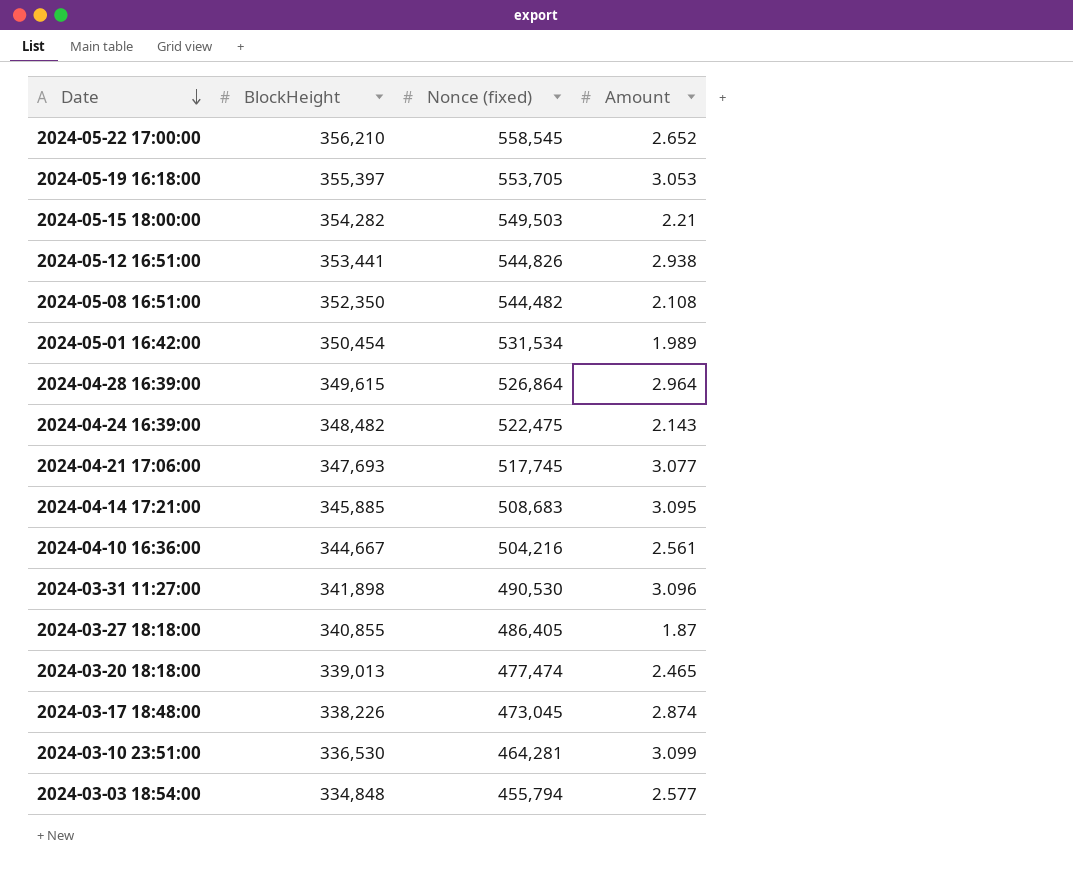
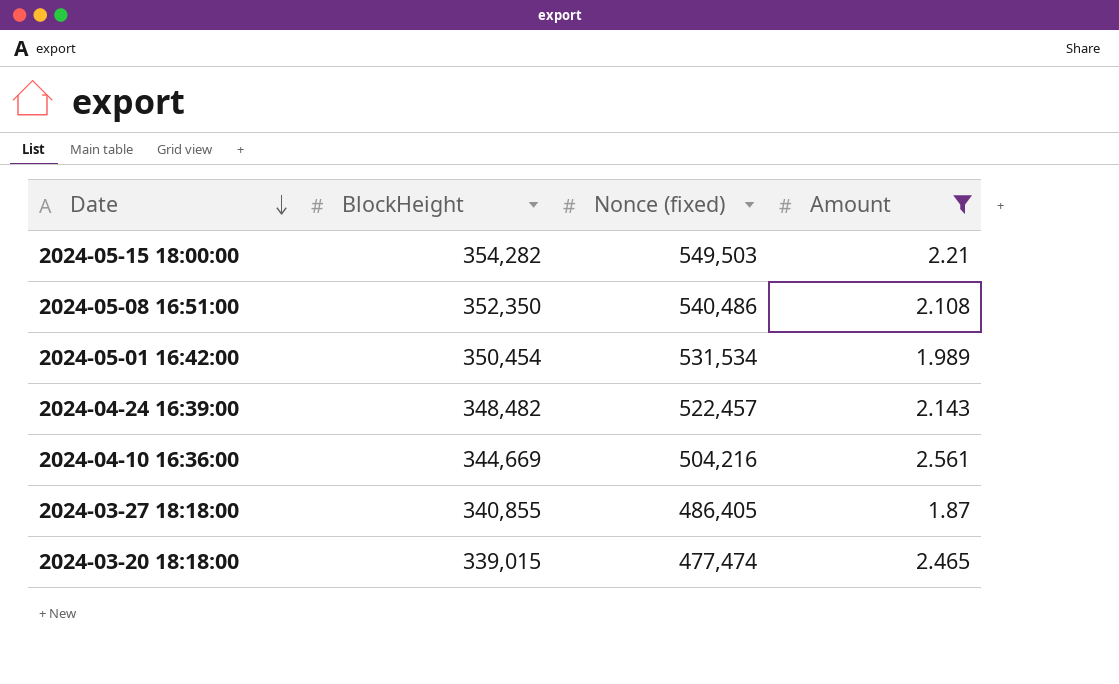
filter: none -> Amount <= 2.561
2024-05-08 16:51:00 | Nonce (fixed): 544,482 -> 540,486
2024-04-24 16:39:00 | Nonce (fixed): 522,475 -> 522,457
2024-04-10 16:36:00 | BlockHeight: 344,667 -> 344,669
2024-03-20 18:18:00 | BlockHeight: 339,013 -> 339,015

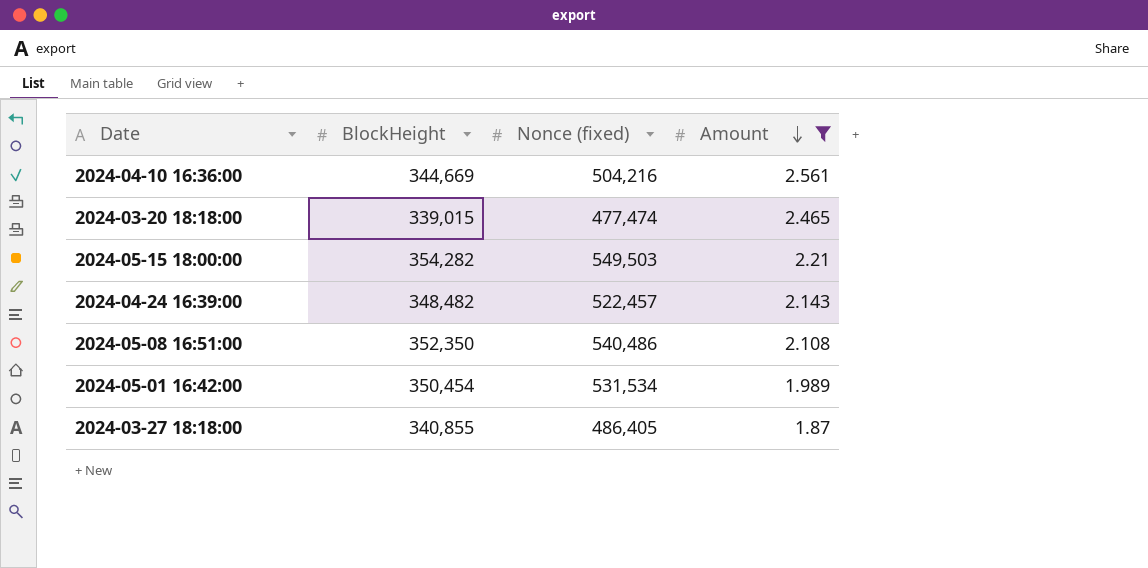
row order: Date descending -> Amount descending

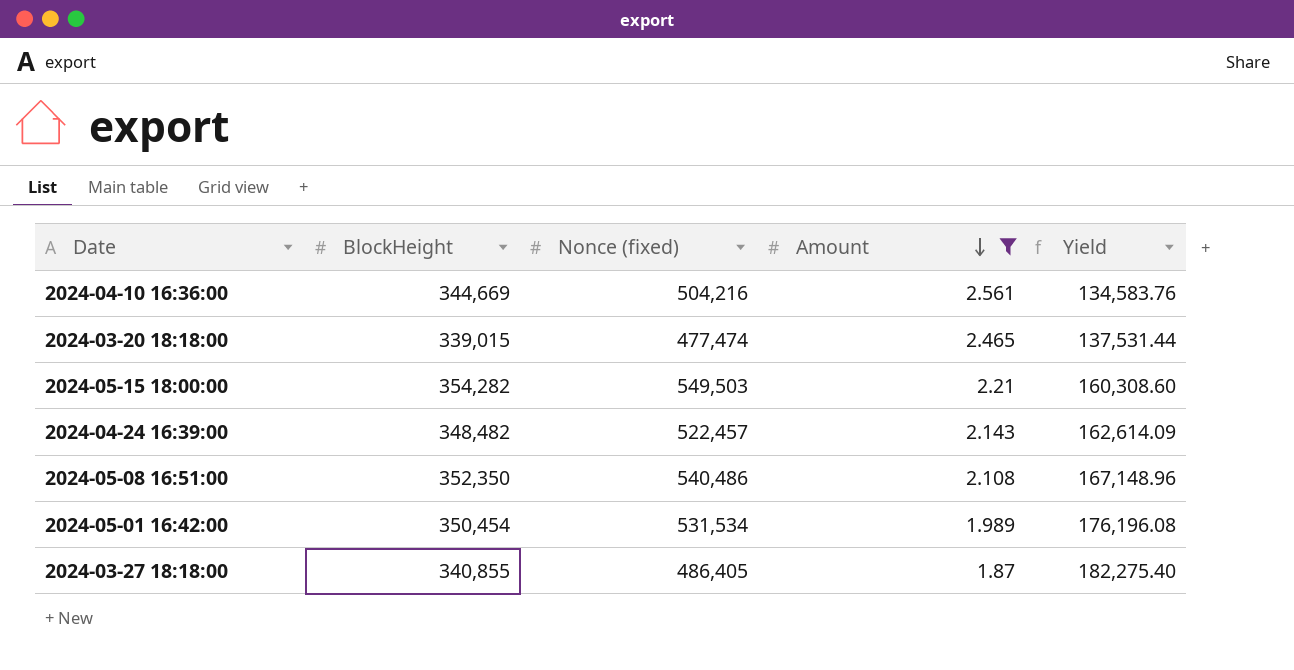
column Yield | formula: none -> [BlockHeight] / [Amount]

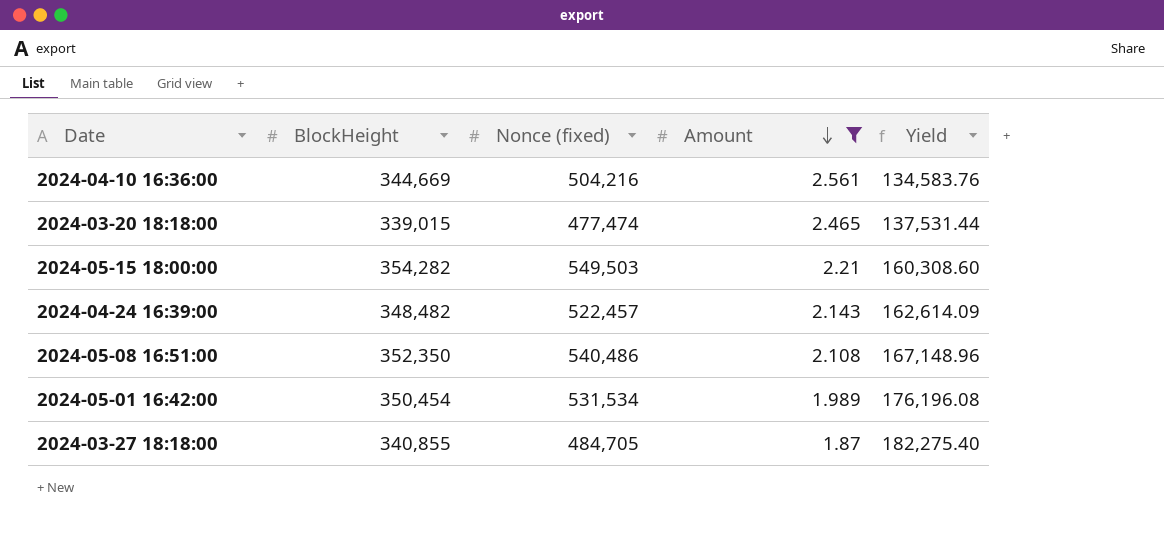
2024-03-27 18:18:00 | Nonce (fixed): 486,405 -> 484,705

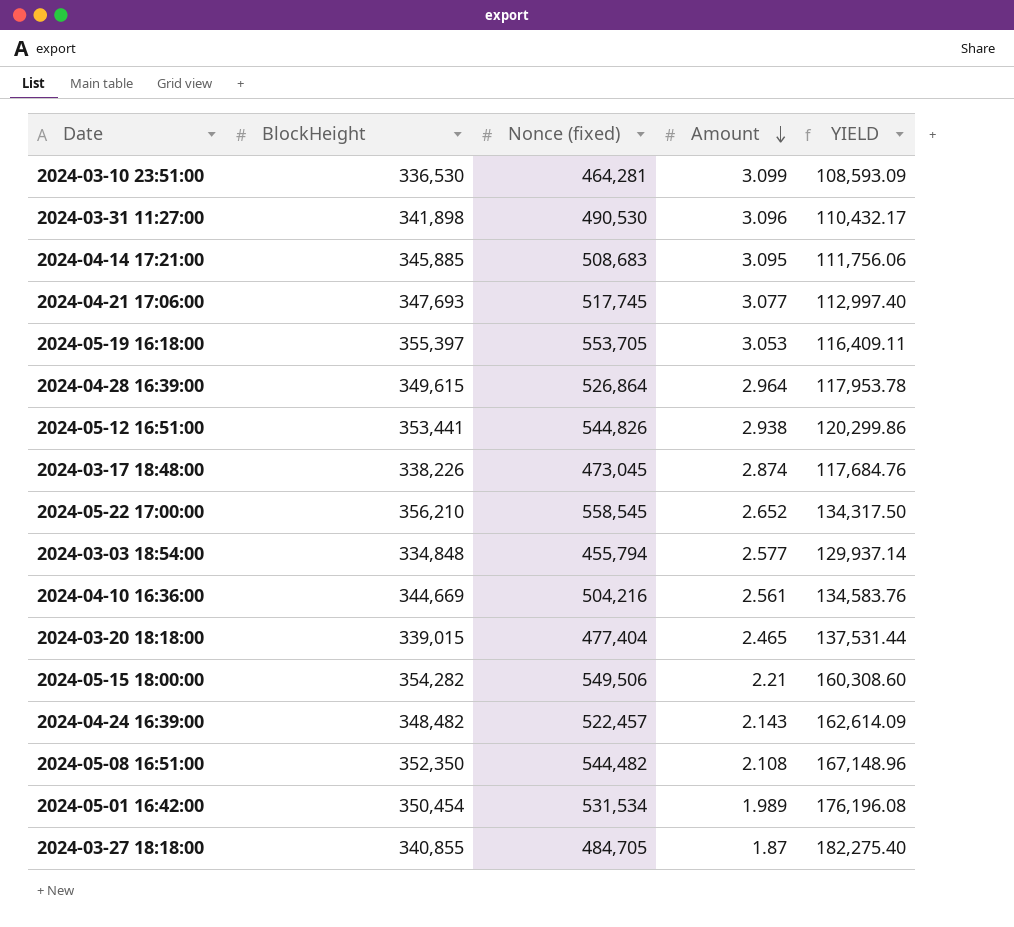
filter: Amount <= 2.561 -> none
column name: Yield -> YIELD
2024-03-20 18:18:00 | Nonce (fixed): 477,474 -> 477,404
2024-05-15 18:00:00 | Nonce (fixed): 549,503 -> 549,506
2024-05-08 16:51:00 | Nonce (fixed): 540,486 -> 544,482

